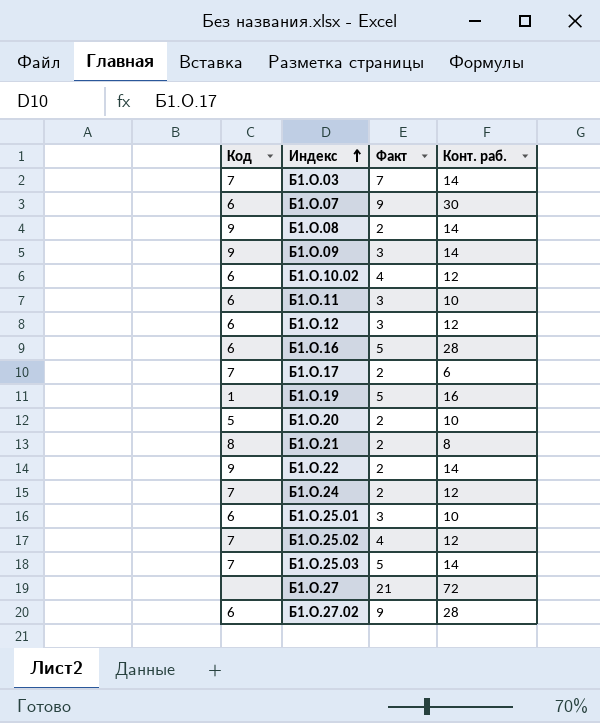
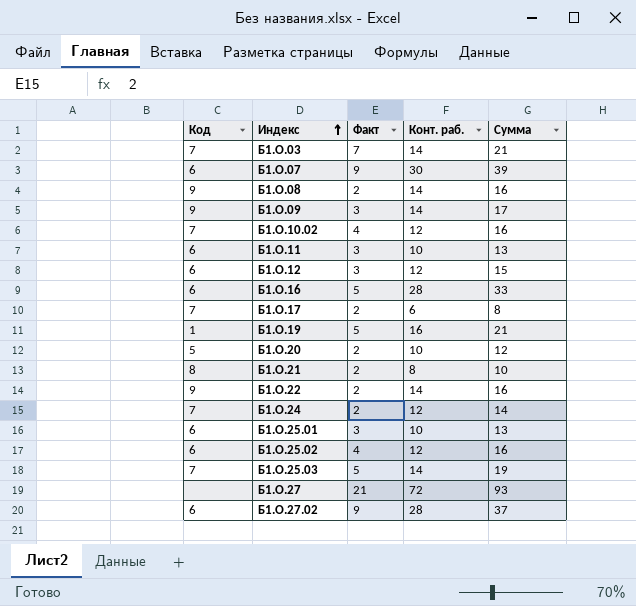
column Сумма | formula: none -> [Факт] + [Конт. раб.]
Б1.О.10.02 | Код: 6 -> 7
Б1.О.25.02 | Код: 7 -> 6

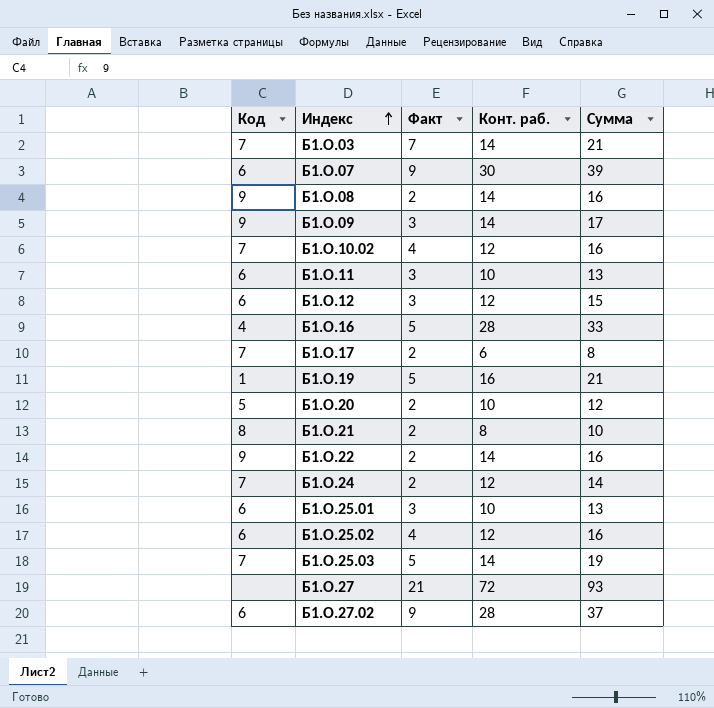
Б1.О.16 | Код: 6 -> 4

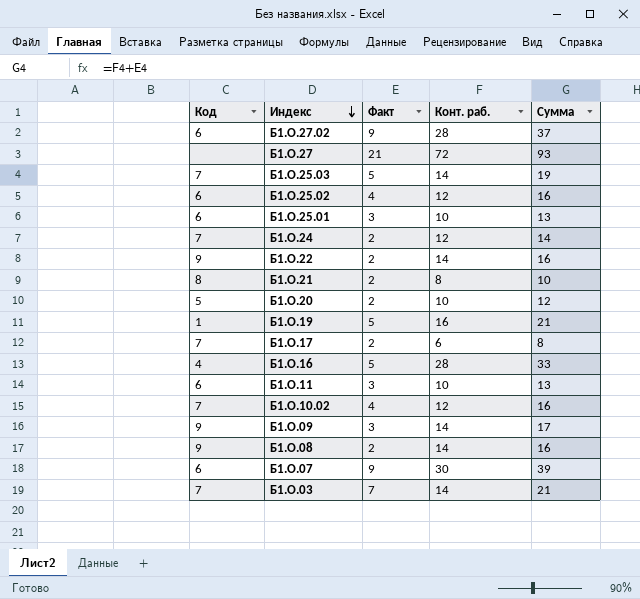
row order: Индекс ascending -> Индекс descending
row Б1.О.12: 6 | 3 | 12 | 15 -> none

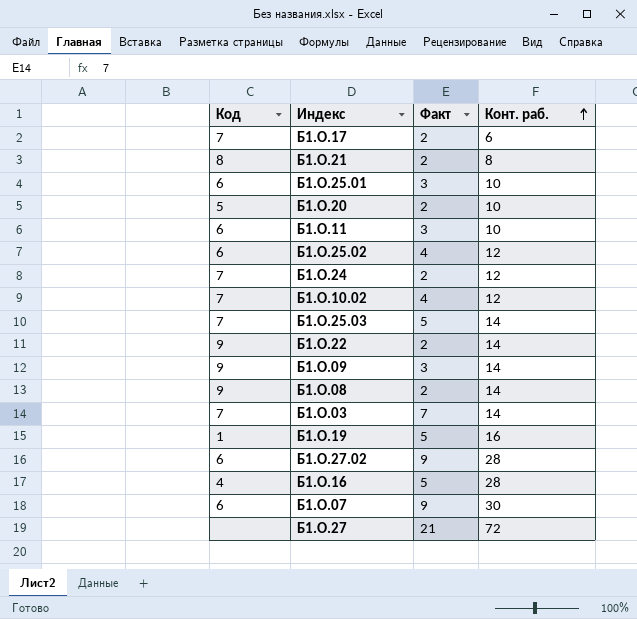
row order: Индекс descending -> Конт. раб. ascending
column Сумма | formula: [Факт] + [Конт. раб.] -> none

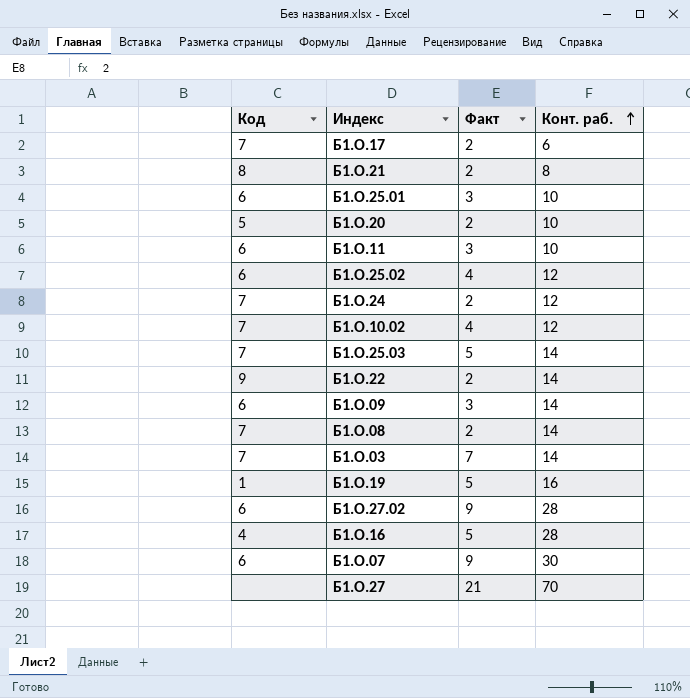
Б1.О.09 | Код: 9 -> 6
Б1.О.08 | Код: 9 -> 7
Б1.О.27 | Конт. раб.: 72 -> 70

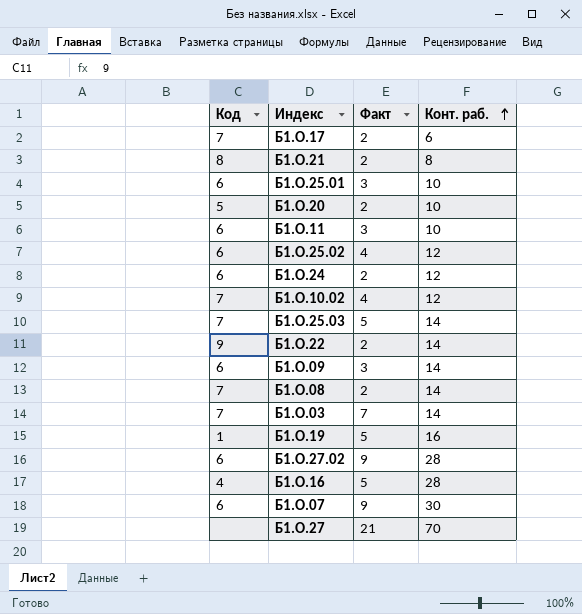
Б1.О.24 | Код: 7 -> 6

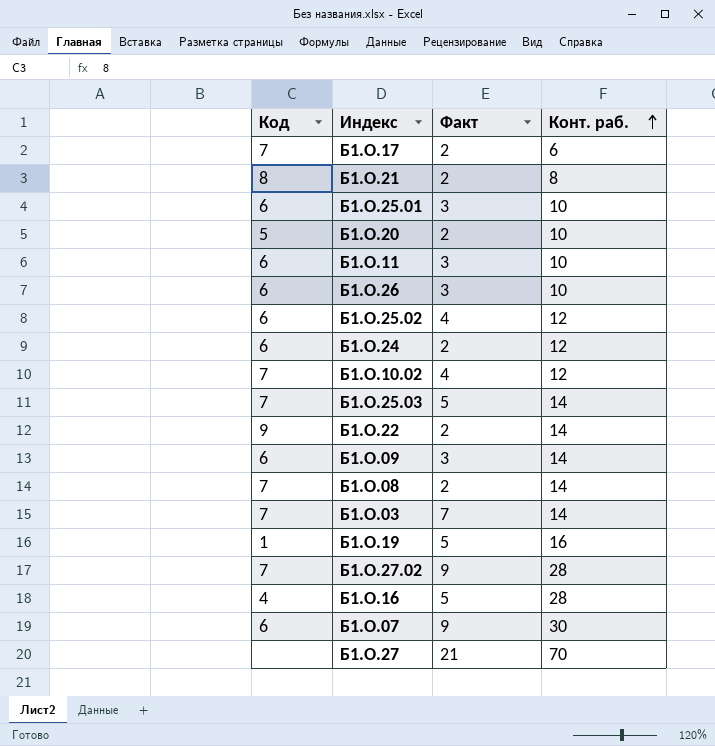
row Б1.О.26: none -> 6 | 3 | 10
Б1.О.27.02 | Код: 6 -> 7

